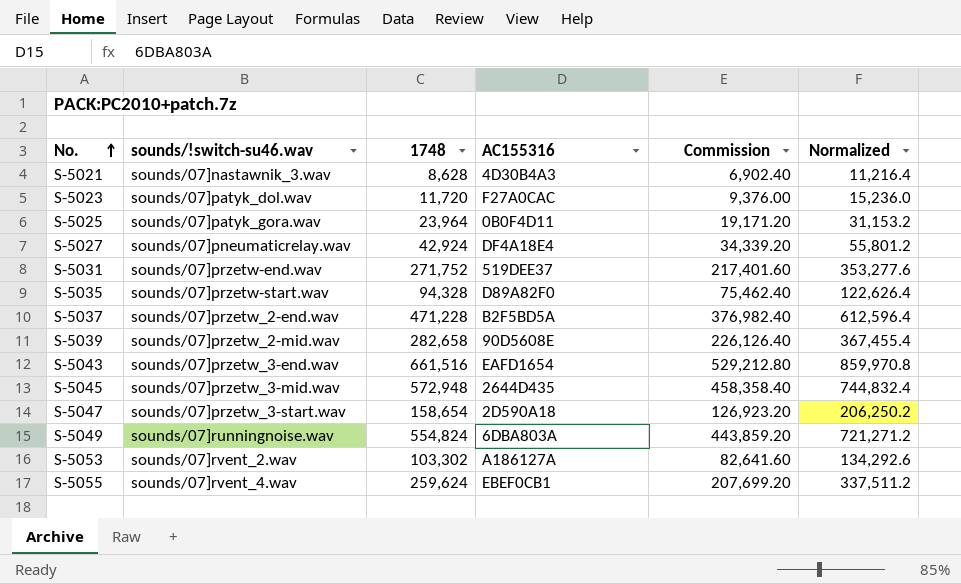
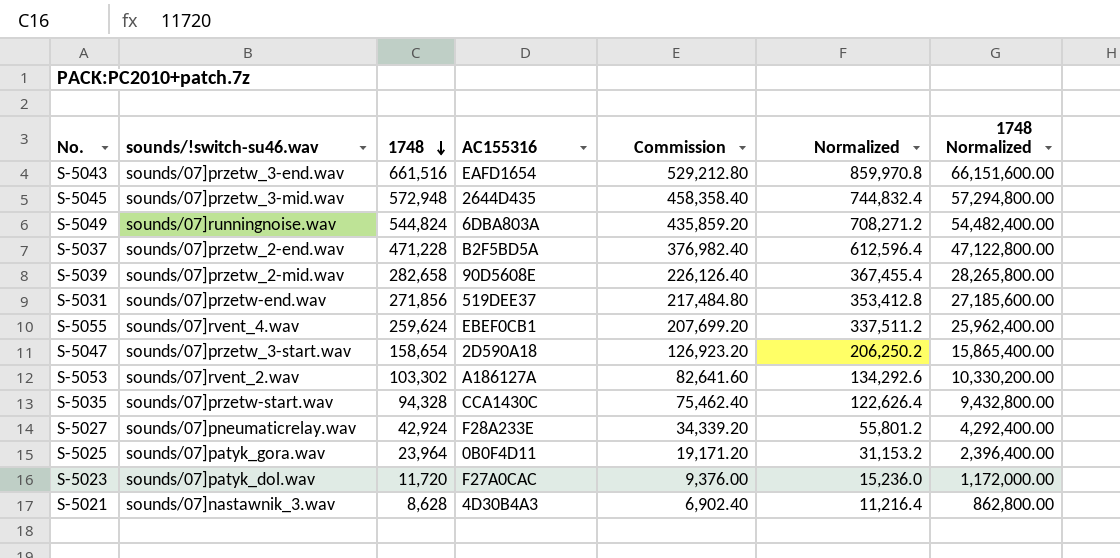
row order: No. ascending -> 1748 descending
column 1748 Normalized | formula: none -> [1748] * 100
S-5049 | 1748: 554,824 -> 544,824
S-5049 | Commission: 443,859.20 -> 435,859.20
S-5049 | Normalized: 721,271.2 -> 708,271.2
S-5031 | 1748: 271,752 -> 271,856
S-5031 | Commission: 217,401.60 -> 217,484.80
S-5031 | Normalized: 353,277.6 -> 353,412.8
S-5035 | AC155316: D89A82F0 -> CCA1430C
S-5027 | AC155316: DF4A18E4 -> F28A233E

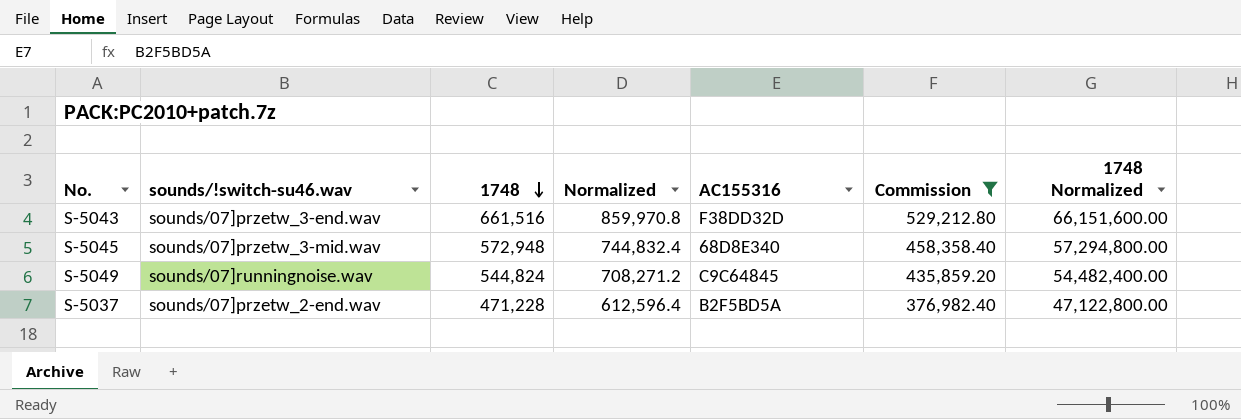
filter: none -> Commission >= 376,982.40
column Normalized | position: 6 -> 4
S-5043 | AC155316: EAFD1654 -> F38DD32D
S-5045 | AC155316: 2644D435 -> 68D8E340
S-5049 | AC155316: 6DBA803A -> C9C64845

